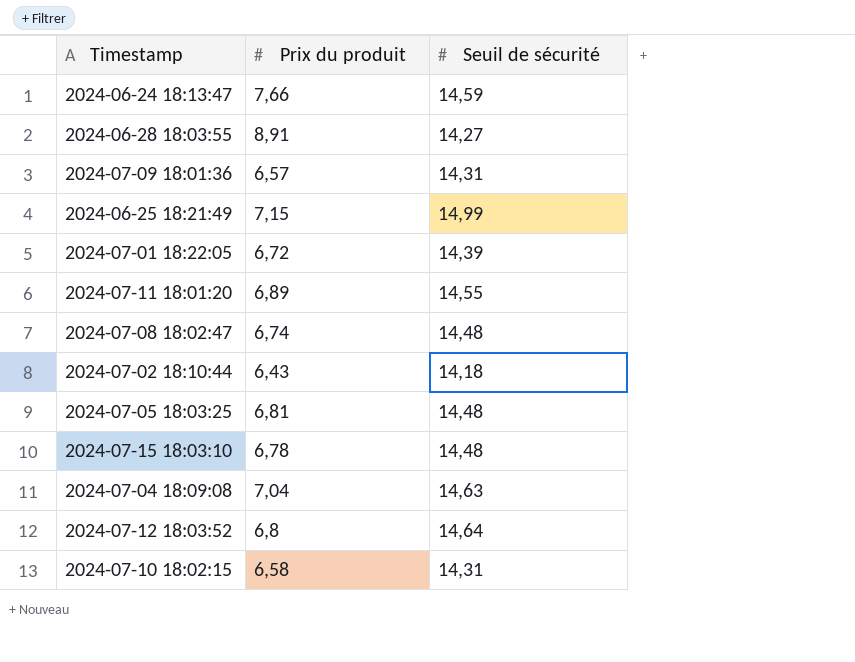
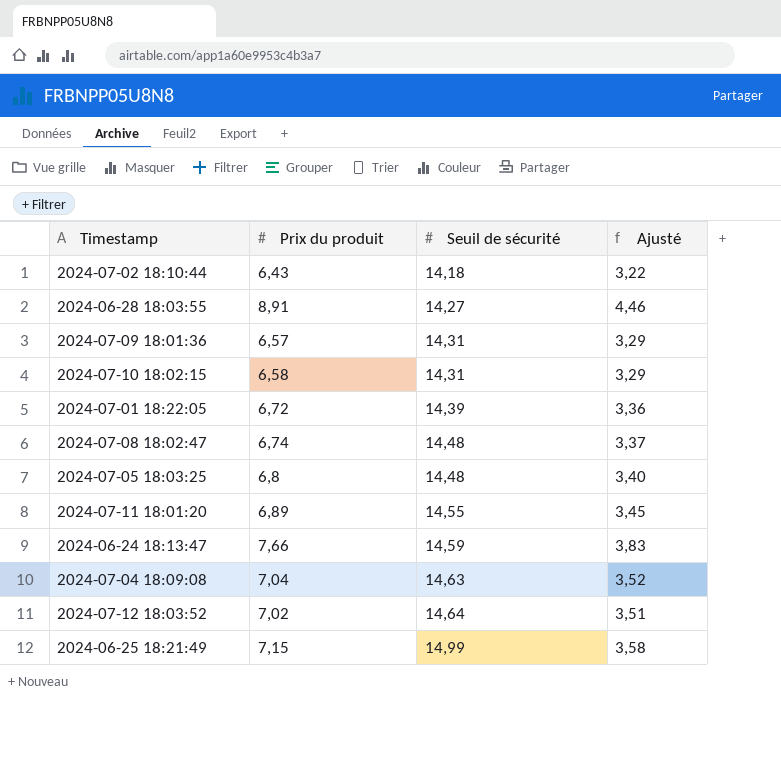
row order: none -> Seuil de sécurité ascending
column Ajusté | formula: none -> [Prix du produit] * 0,5
row 2024-07-15 18:03:10: 6,78 | 14,48 -> none
2024-07-05 18:03:25 | Prix du produit: 6,81 -> 6,8
2024-07-12 18:03:52 | Prix du produit: 6,8 -> 7,02

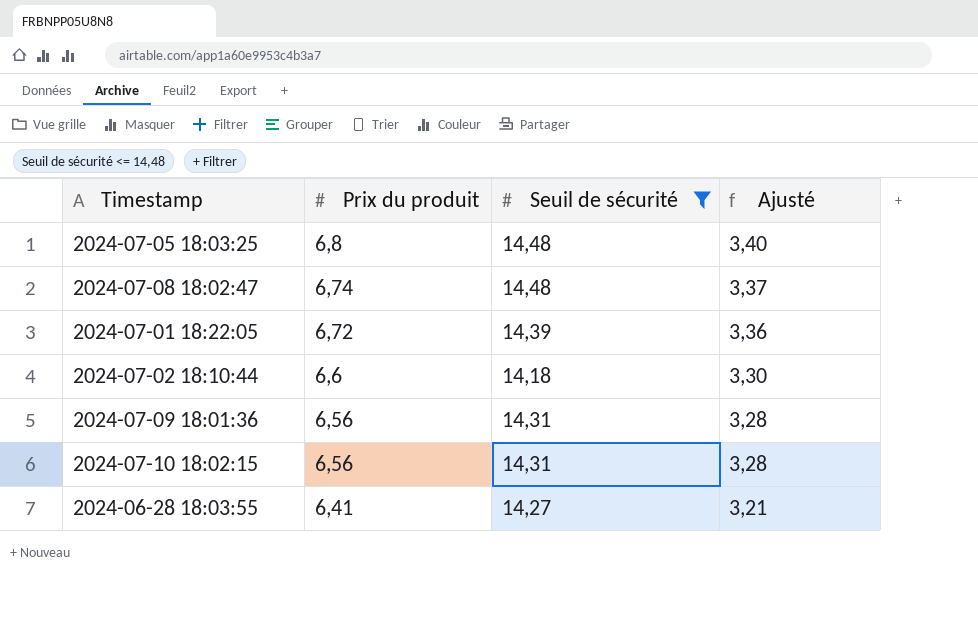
filter: none -> Seuil de sécurité <= 14,48
row order: Seuil de sécurité ascending -> Prix du produit descending
2024-07-02 18:10:44 | Prix du produit: 6,43 -> 6,6
2024-07-02 18:10:44 | Ajusté: 3,22 -> 3,30
2024-07-09 18:01:36 | Prix du produit: 6,57 -> 6,56
2024-07-09 18:01:36 | Ajusté: 3,29 -> 3,28
2024-07-10 18:02:15 | Prix du produit: 6,58 -> 6,56
2024-07-10 18:02:15 | Ajusté: 3,29 -> 3,28
2024-06-28 18:03:55 | Prix du produit: 8,91 -> 6,41
2024-06-28 18:03:55 | Ajusté: 4,46 -> 3,21

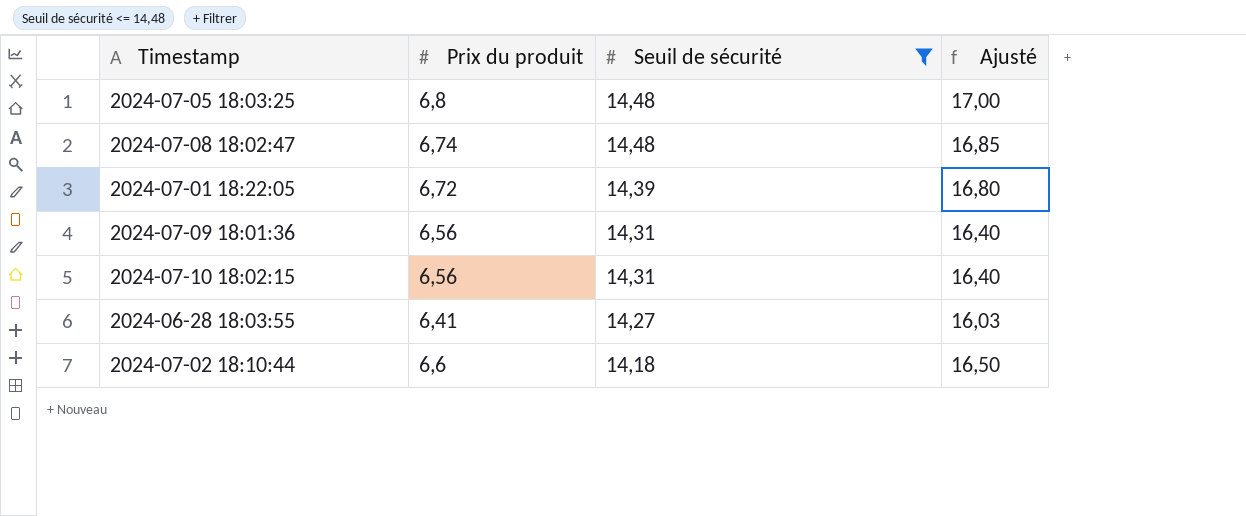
row order: Prix du produit descending -> Seuil de sécurité descending
column Ajusté | formula: [Prix du produit] * 0,5 -> [Prix du produit] * 2,5

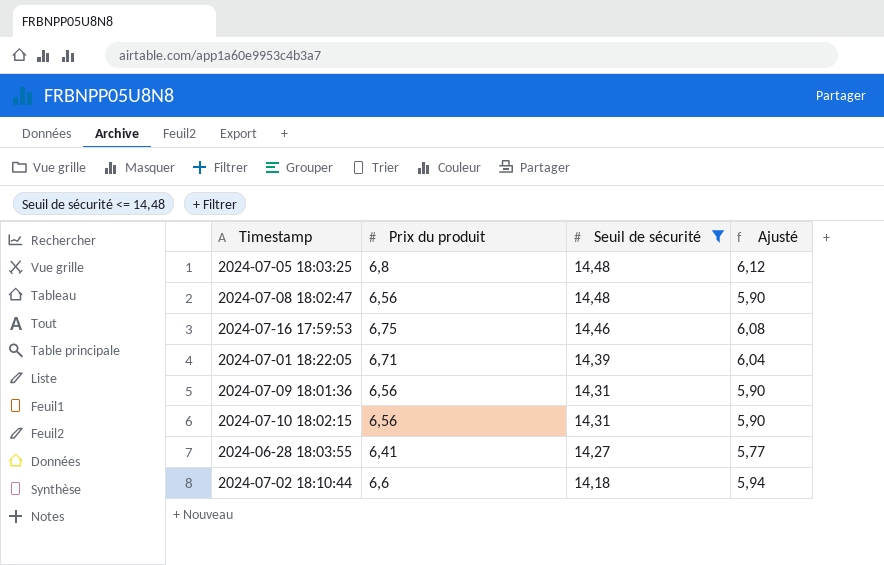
column Ajusté | formula: [Prix du produit] * 2,5 -> [Prix du produit] * 0,9
2024-07-08 18:02:47 | Prix du produit: 6,74 -> 6,56
row 2024-07-16 17:59:53: none -> 6,75 | 14,46 | 6,08
2024-07-01 18:22:05 | Prix du produit: 6,72 -> 6,71

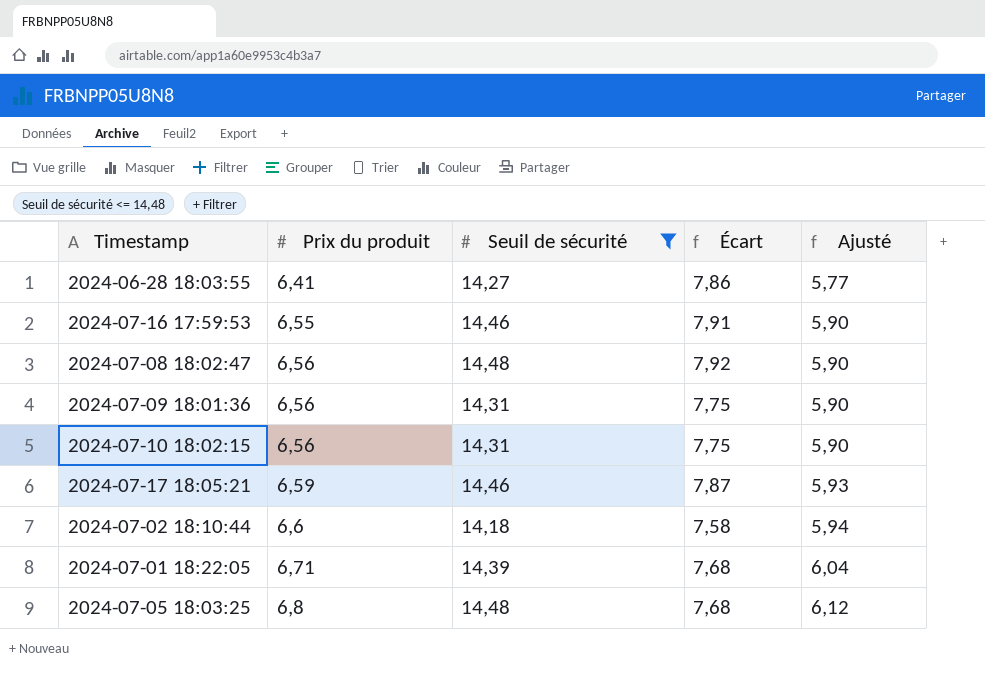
row order: Seuil de sécurité descending -> Prix du produit ascending
column Écart | formula: none -> [Seuil de sécurité] - [Prix du produit]
2024-07-16 17:59:53 | Prix du produit: 6,75 -> 6,55
2024-07-16 17:59:53 | Ajusté: 6,08 -> 5,90
row 2024-07-17 18:05:21: none -> 6,59 | 14,46 | 7,87 | 5,93

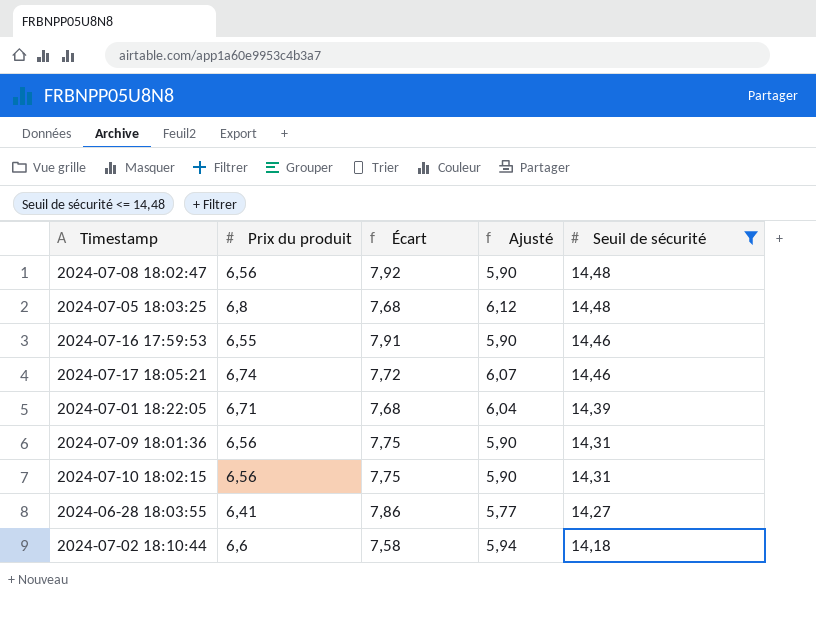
row order: Prix du produit ascending -> Seuil de sécurité descending
column Seuil de sécurité | position: 3 -> 5
2024-07-17 18:05:21 | Prix du produit: 6,59 -> 6,74
2024-07-17 18:05:21 | Écart: 7,87 -> 7,72
2024-07-17 18:05:21 | Ajusté: 5,93 -> 6,07

